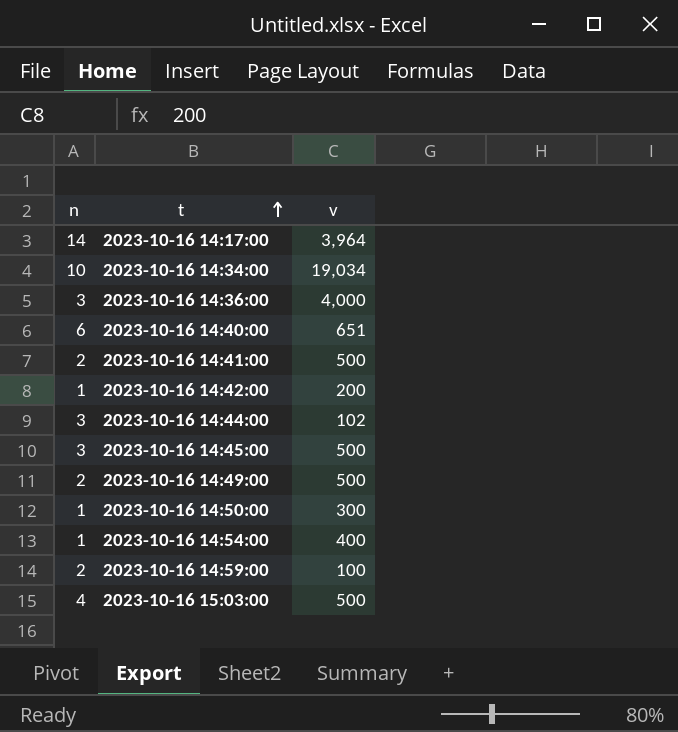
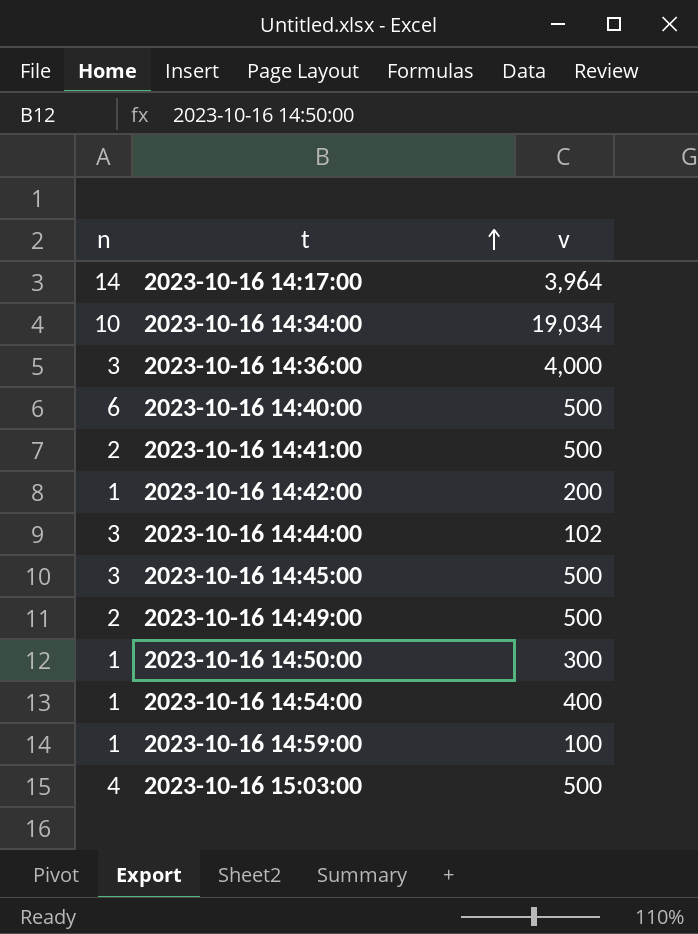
2023-10-16 14:40:00 | v: 651 -> 500
2023-10-16 14:59:00 | n: 2 -> 1

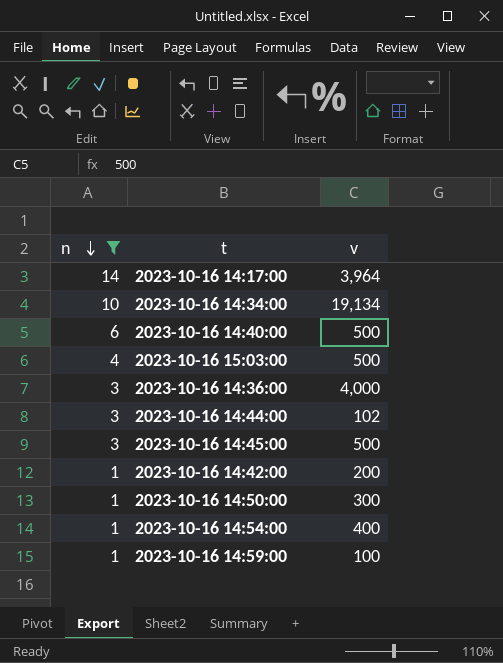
filter: none -> n != 2
row order: t ascending -> n descending
2023-10-16 14:34:00 | v: 19,034 -> 19,134

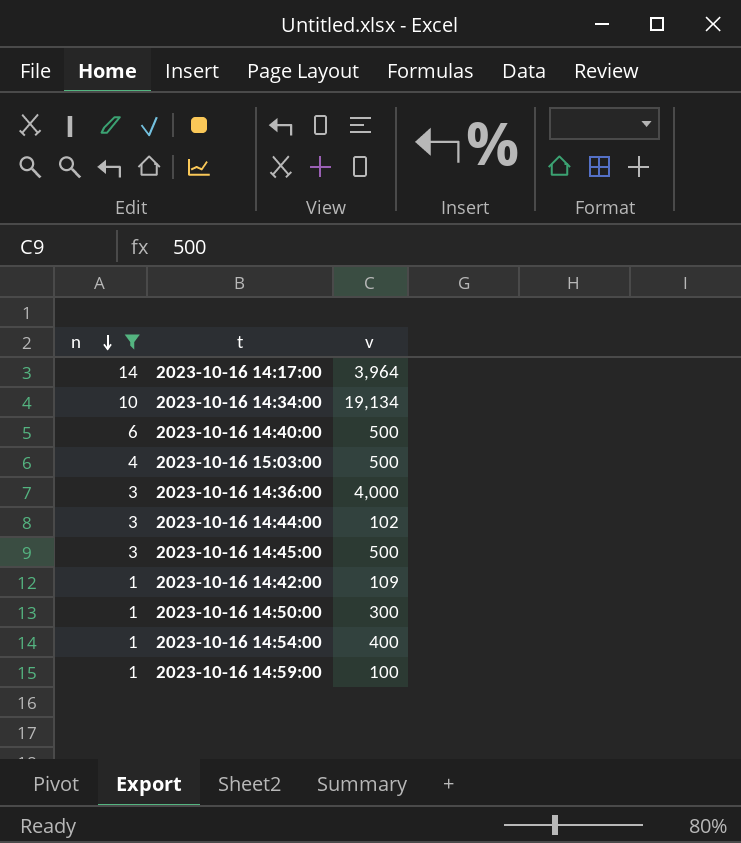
2023-10-16 14:42:00 | v: 200 -> 109

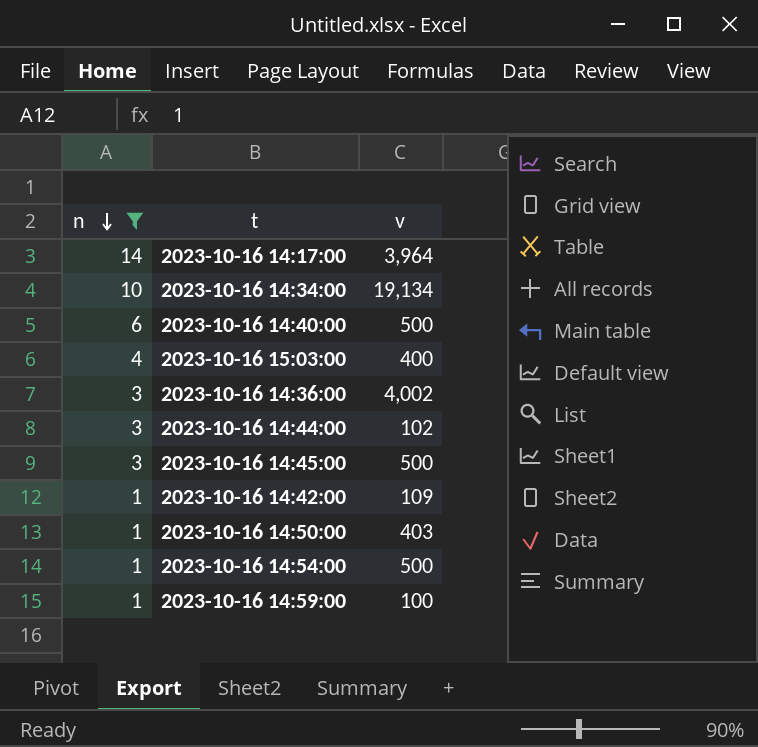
2023-10-16 15:03:00 | v: 500 -> 400
2023-10-16 14:36:00 | v: 4,000 -> 4,002
2023-10-16 14:50:00 | v: 300 -> 403
2023-10-16 14:54:00 | v: 400 -> 500

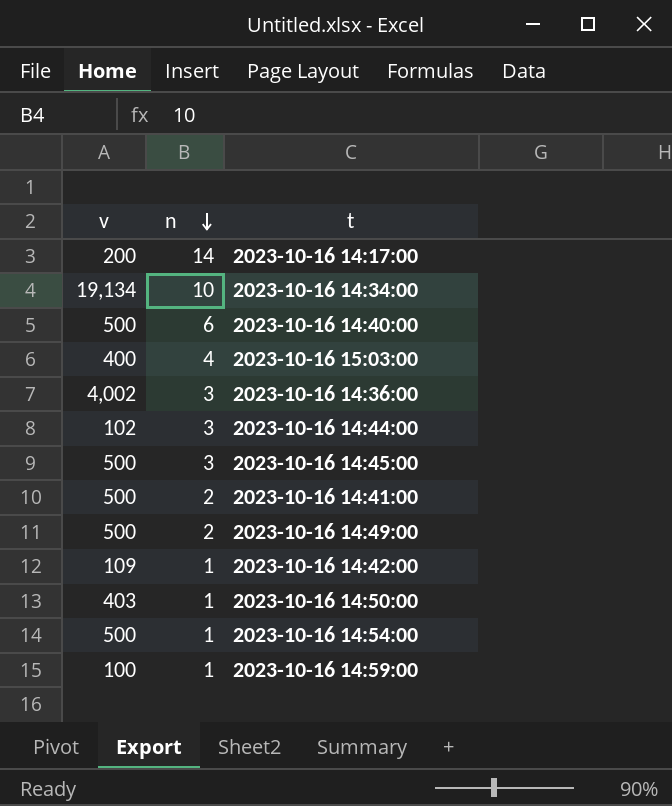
filter: n != 2 -> none
column v | position: 3 -> 1
2023-10-16 14:17:00 | v: 3,964 -> 200

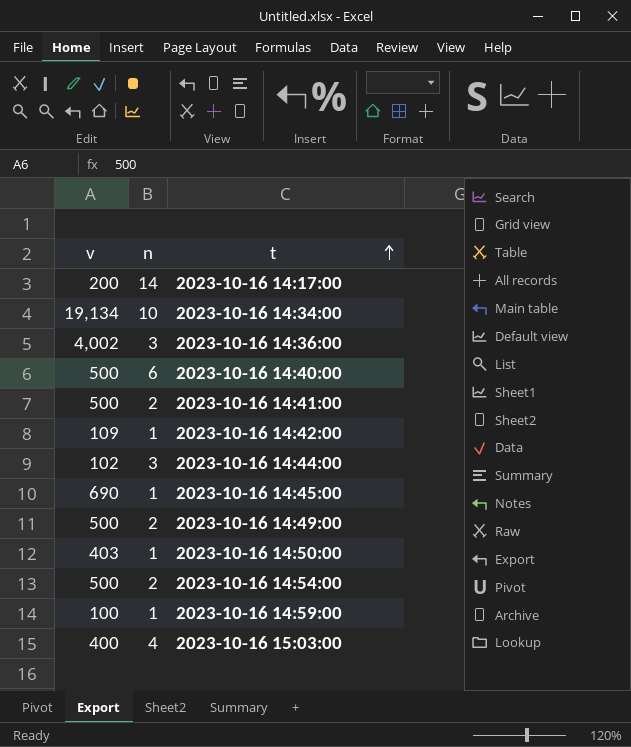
row order: n descending -> t ascending
2023-10-16 14:45:00 | v: 500 -> 690
2023-10-16 14:45:00 | n: 3 -> 1
2023-10-16 14:54:00 | n: 1 -> 2

